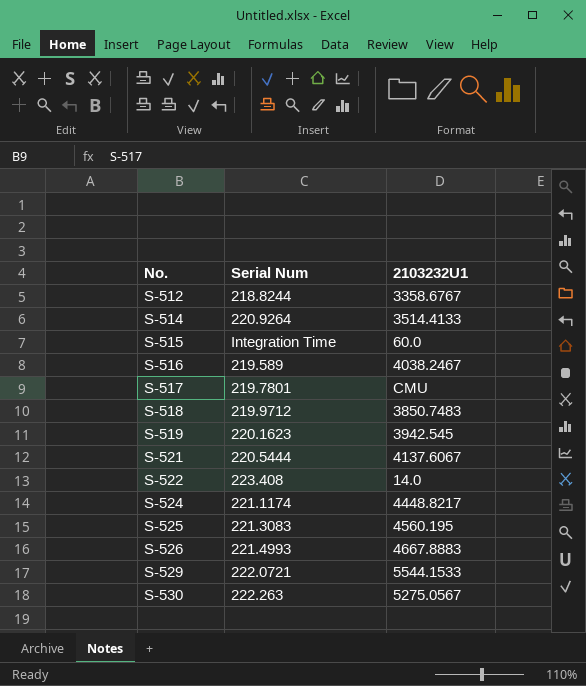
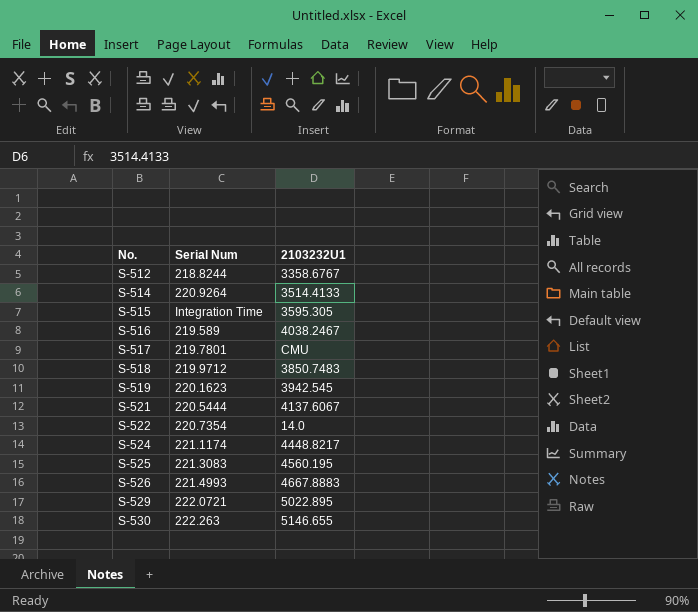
S-515 | 2103232U1: 60.0 -> 3595.305
S-522 | Serial Num: 223.408 -> 220.7354
S-529 | 2103232U1: 5544.1533 -> 5022.895
S-530 | 2103232U1: 5275.0567 -> 5146.655

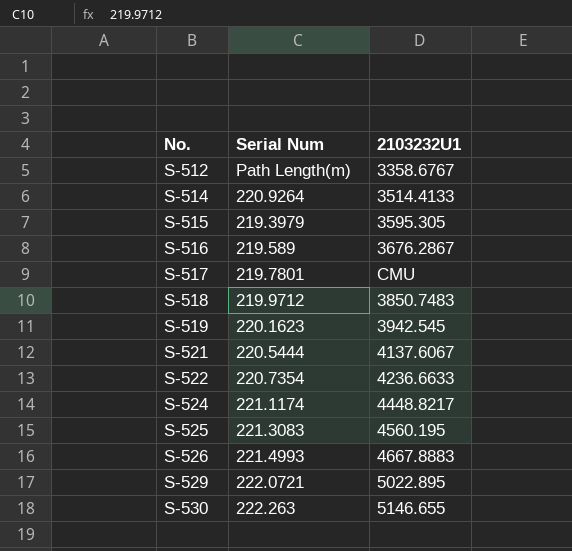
S-512 | Serial Num: 218.8244 -> Path Length(m)
S-515 | Serial Num: Integration Time -> 219.3979
S-516 | 2103232U1: 4038.2467 -> 3676.2867
S-522 | 2103232U1: 14.0 -> 4236.6633

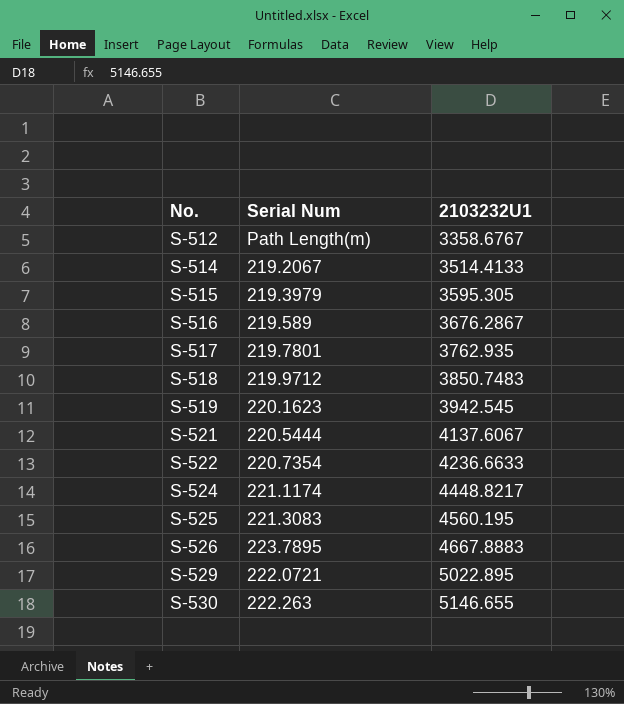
S-514 | Serial Num: 220.9264 -> 219.2067
S-517 | 2103232U1: CMU -> 3762.935
S-526 | Serial Num: 221.4993 -> 223.7895

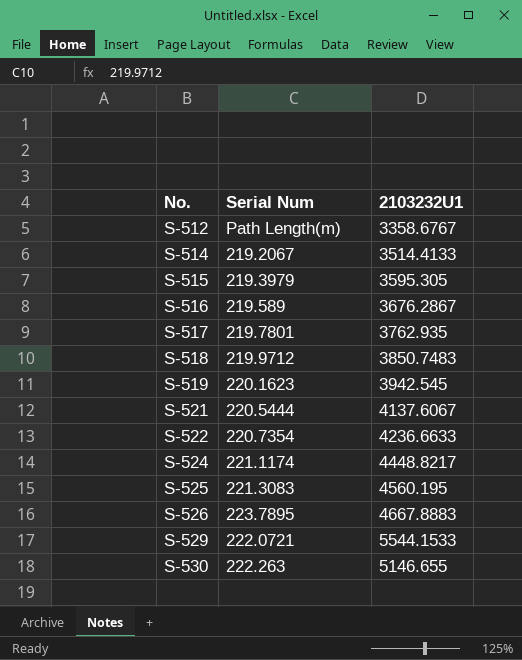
S-529 | 2103232U1: 5022.895 -> 5544.1533

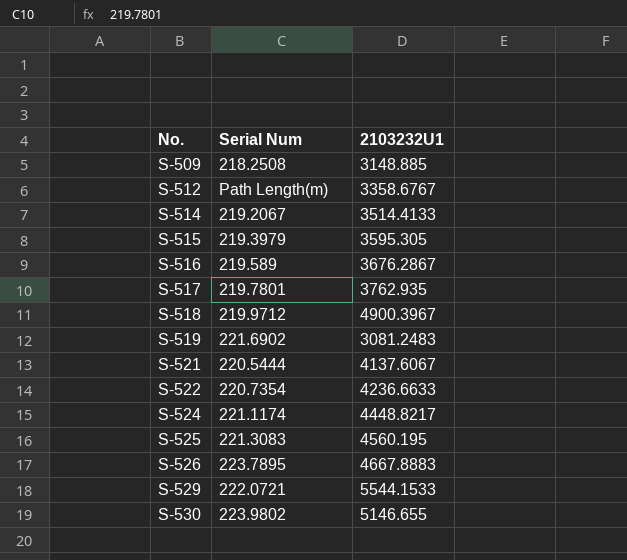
row S-509: none -> 218.2508 | 3148.885
S-518 | 2103232U1: 3850.7483 -> 4900.3967
S-519 | Serial Num: 220.1623 -> 221.6902
S-519 | 2103232U1: 3942.545 -> 3081.2483
S-530 | Serial Num: 222.263 -> 223.9802

